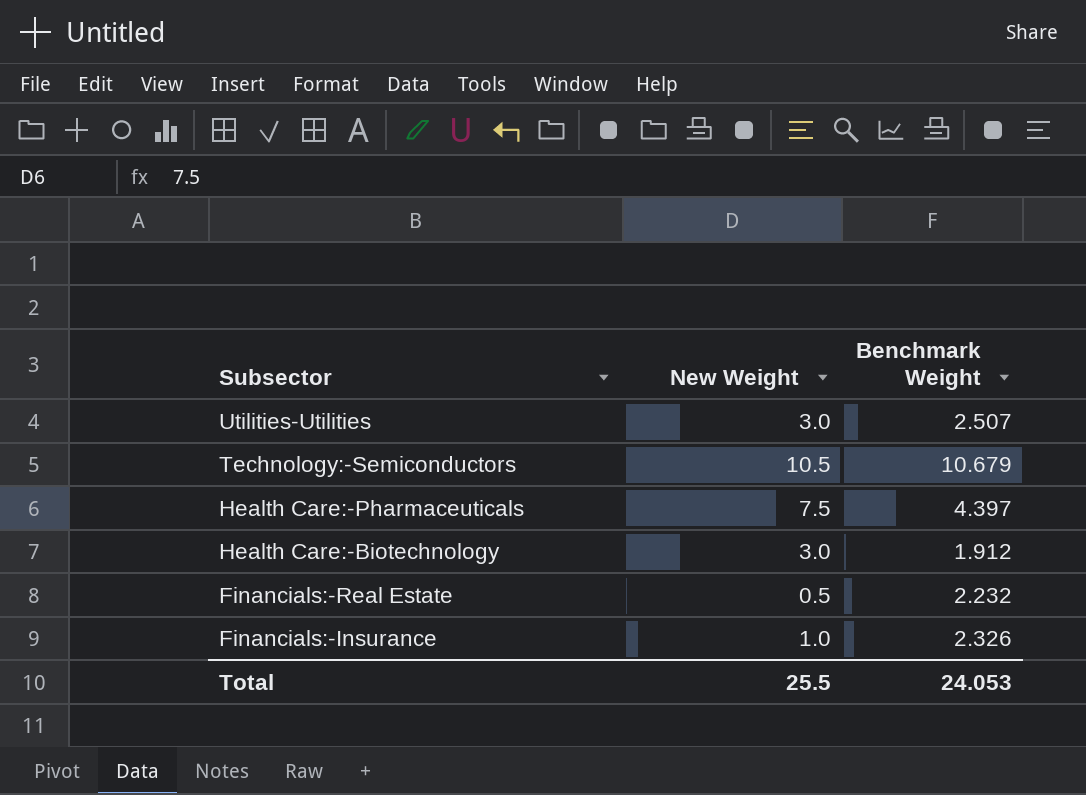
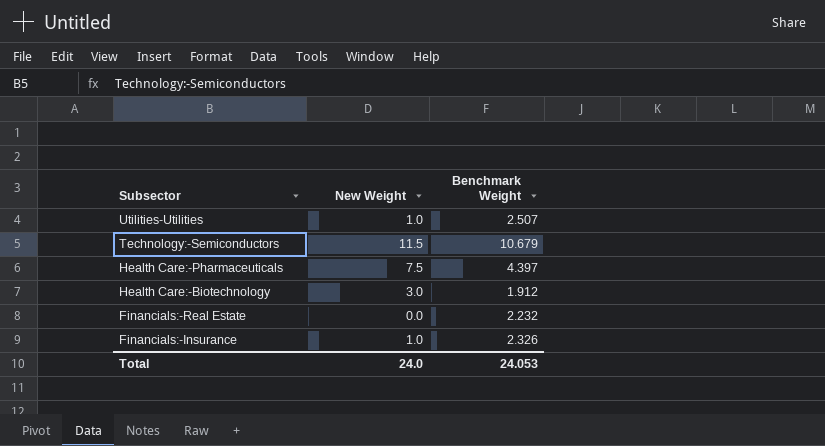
Utilities-Utilities | New Weight: 3.0 -> 1.0
Technology:-Semiconductors | New Weight: 10.5 -> 11.5
Financials:-Real Estate | New Weight: 0.5 -> 0.0
Total | New Weight: 25.5 -> 24.0

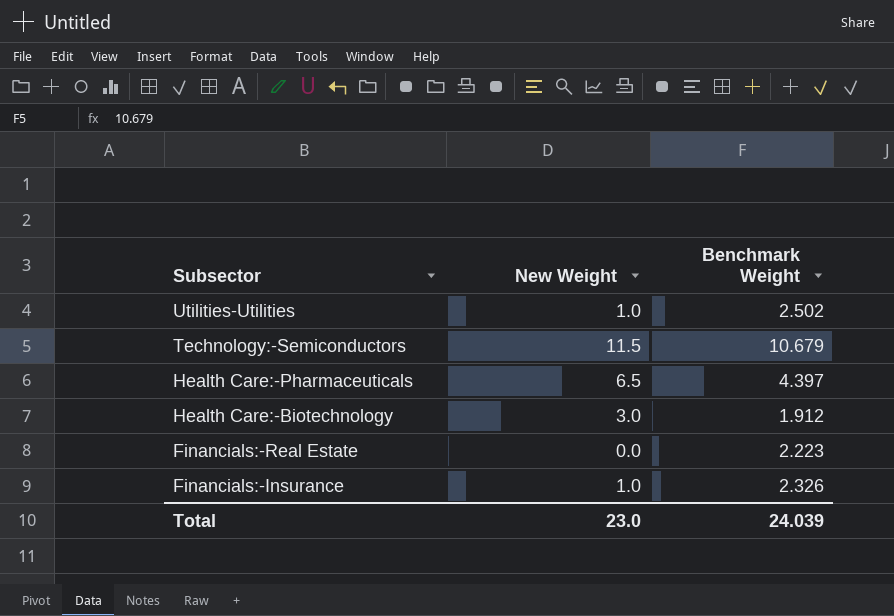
Utilities-Utilities | Benchmark Weight: 2.507 -> 2.502
Health Care:-Pharmaceuticals | New Weight: 7.5 -> 6.5
Financials:-Real Estate | Benchmark Weight: 2.232 -> 2.223
Total | New Weight: 24.0 -> 23.0
Total | Benchmark Weight: 24.053 -> 24.039

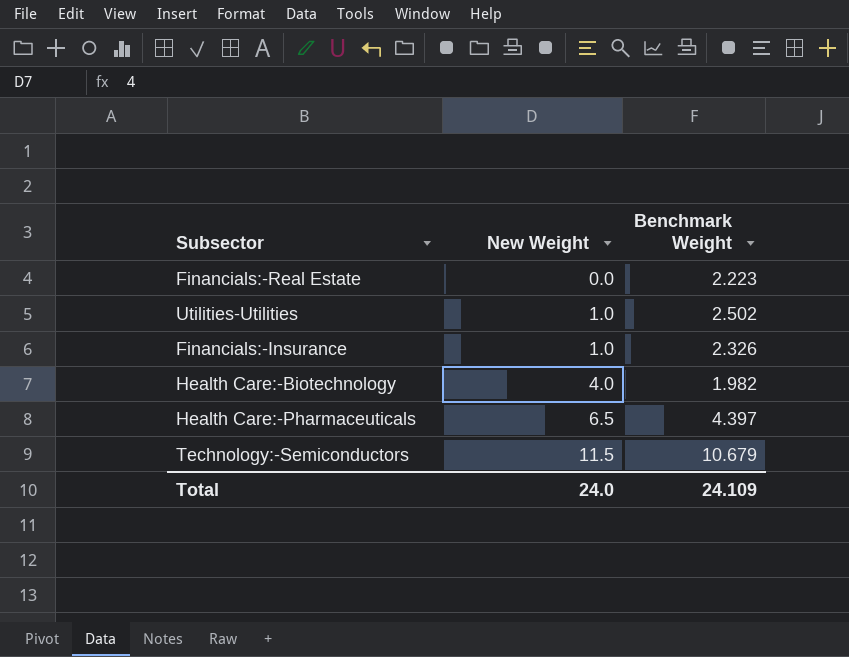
row order: Subsector descending -> New Weight ascending
Health Care:-Biotechnology | New Weight: 3.0 -> 4.0
Health Care:-Biotechnology | Benchmark Weight: 1.912 -> 1.982
Total | New Weight: 23.0 -> 24.0
Total | Benchmark Weight: 24.039 -> 24.109

